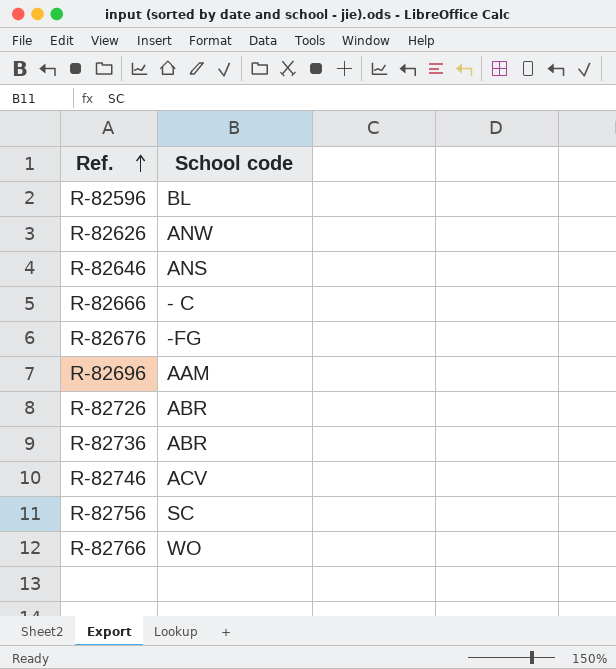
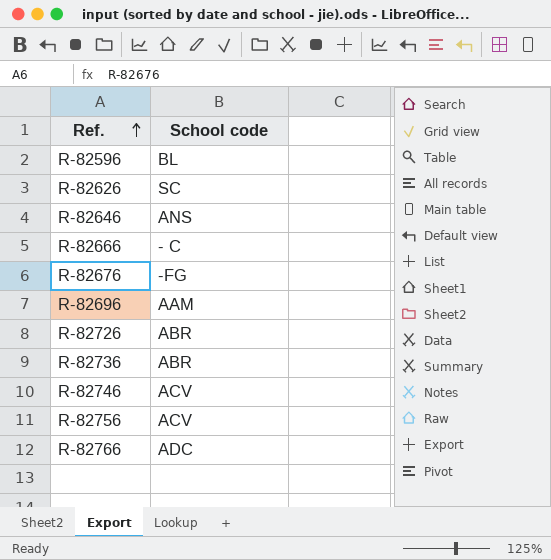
R-82626 | School code: ANW -> SC
R-82756 | School code: SC -> ACV
R-82766 | School code: WO -> ADC

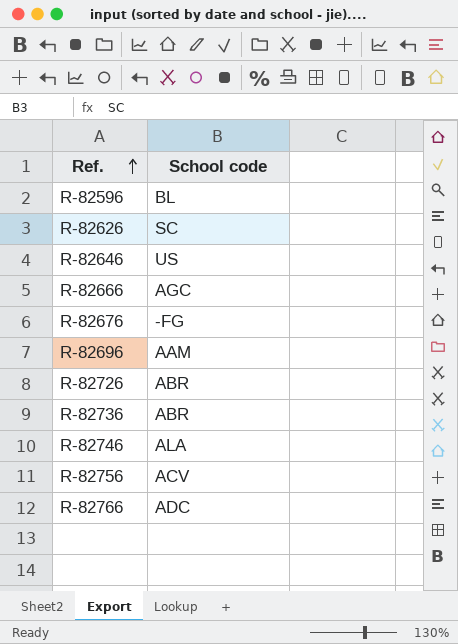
R-82646 | School code: ANS -> US
R-82666 | School code: - C -> AGC
R-82746 | School code: ACV -> ALA

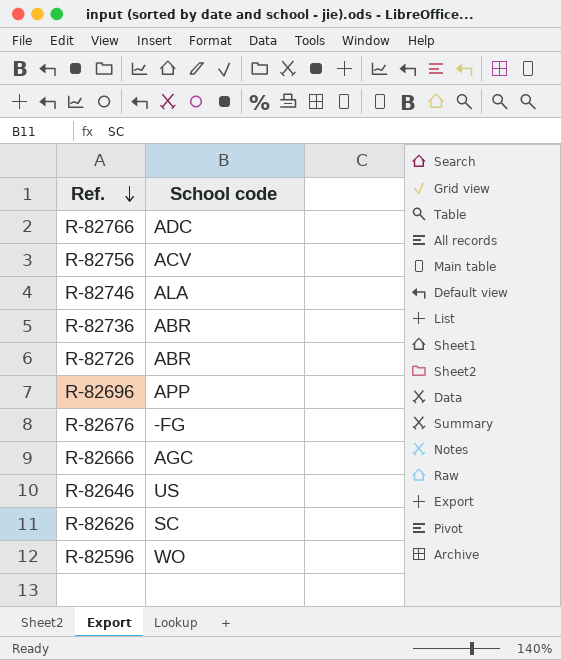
row order: Ref. ascending -> Ref. descending
R-82696 | School code: AAM -> APP
R-82596 | School code: BL -> WO

